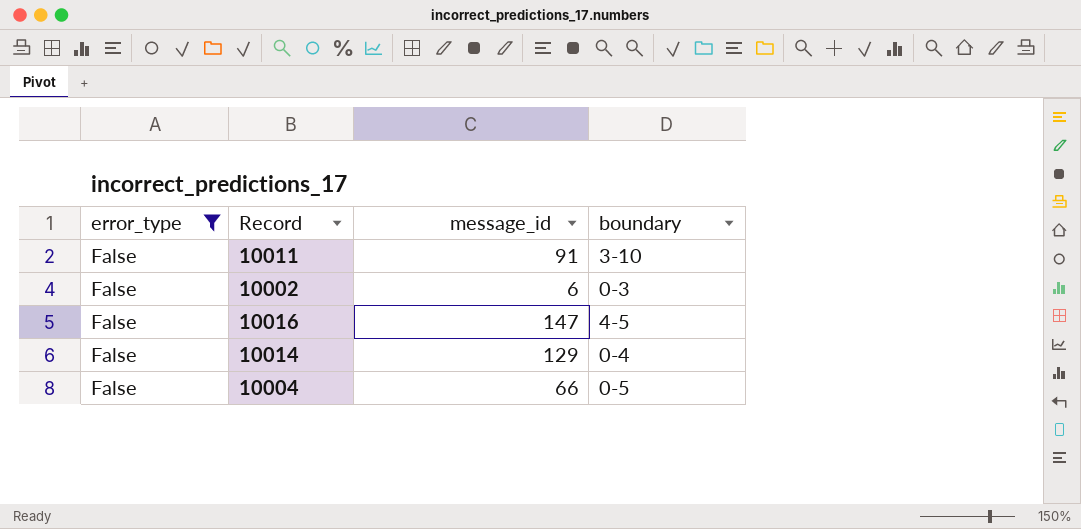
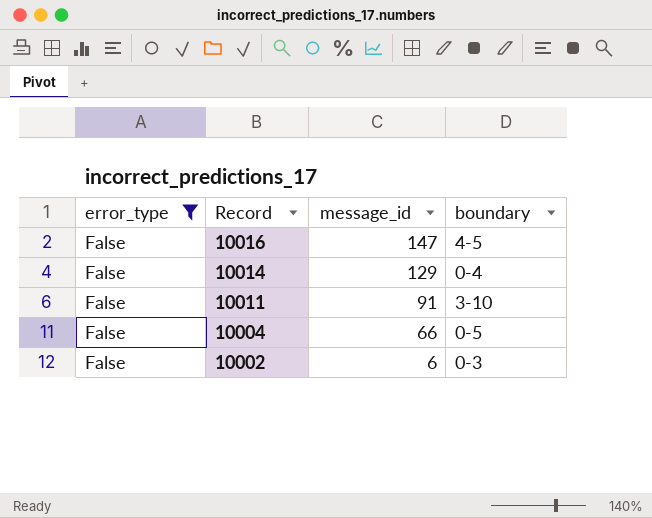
row order: none -> Record descending

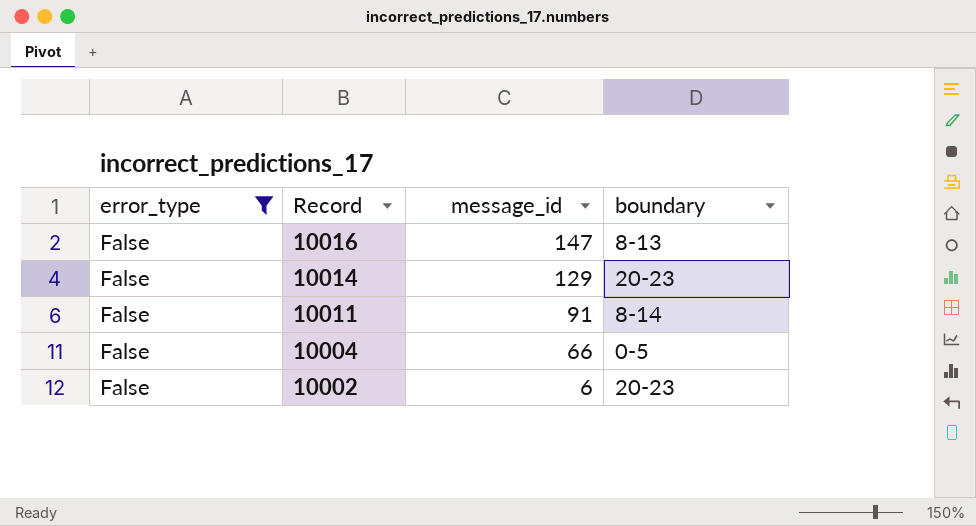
10016 | boundary: 4-5 -> 8-13
10014 | boundary: 0-4 -> 20-23
10011 | boundary: 3-10 -> 8-14
10002 | boundary: 0-3 -> 20-23

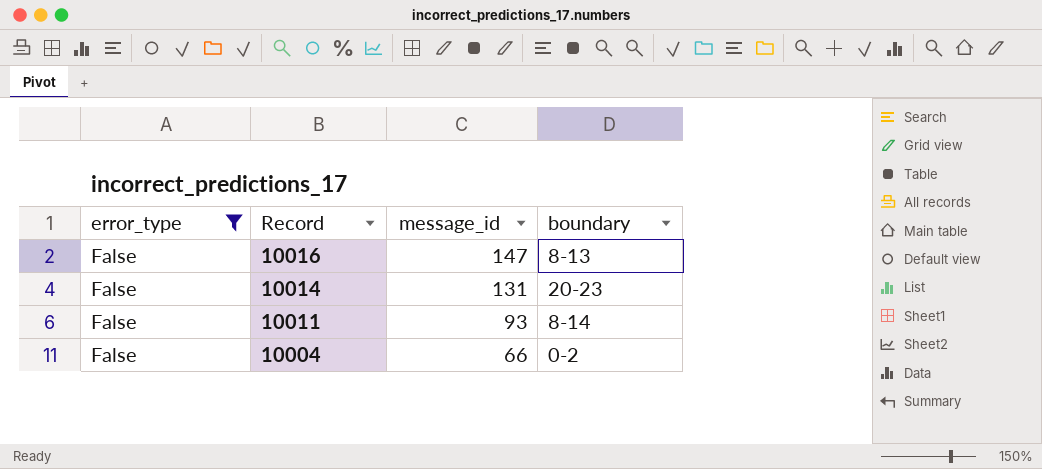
row 10002: False | 6 | 20-23 -> none
10014 | message_id: 129 -> 131
10011 | message_id: 91 -> 93
10004 | boundary: 0-5 -> 0-2

